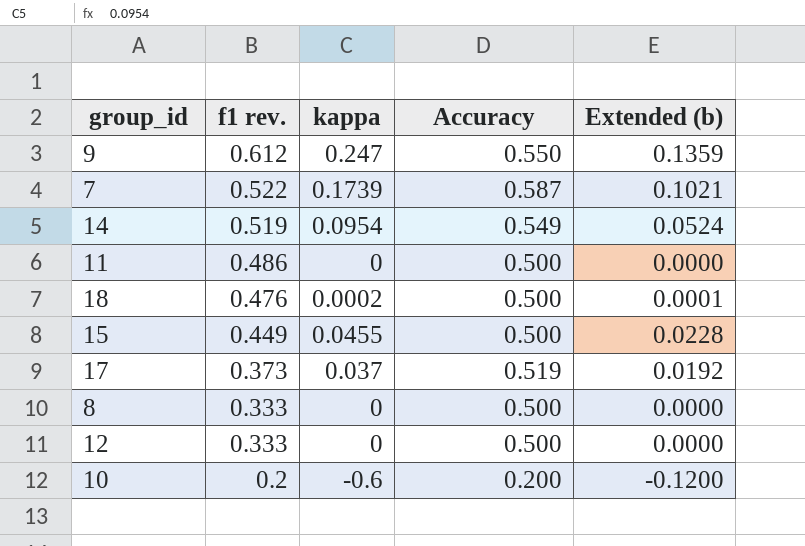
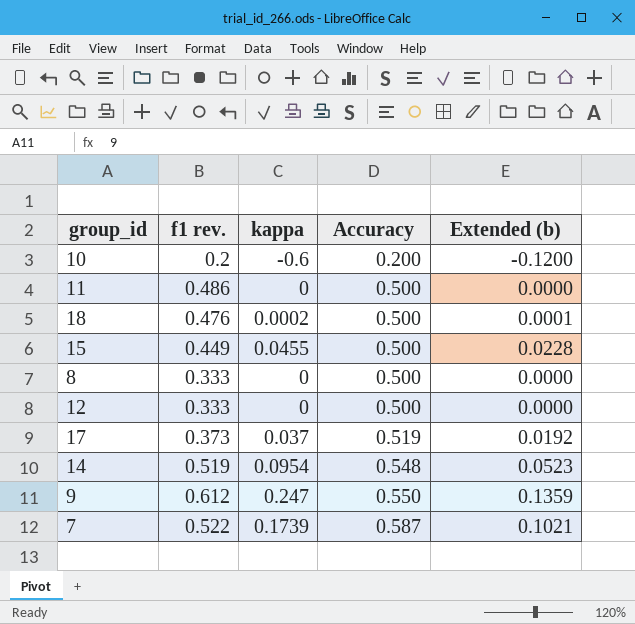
row order: f1 rev. descending -> Accuracy ascending
14 | Accuracy: 0.549 -> 0.548
14 | Extended (b): 0.0524 -> 0.0523

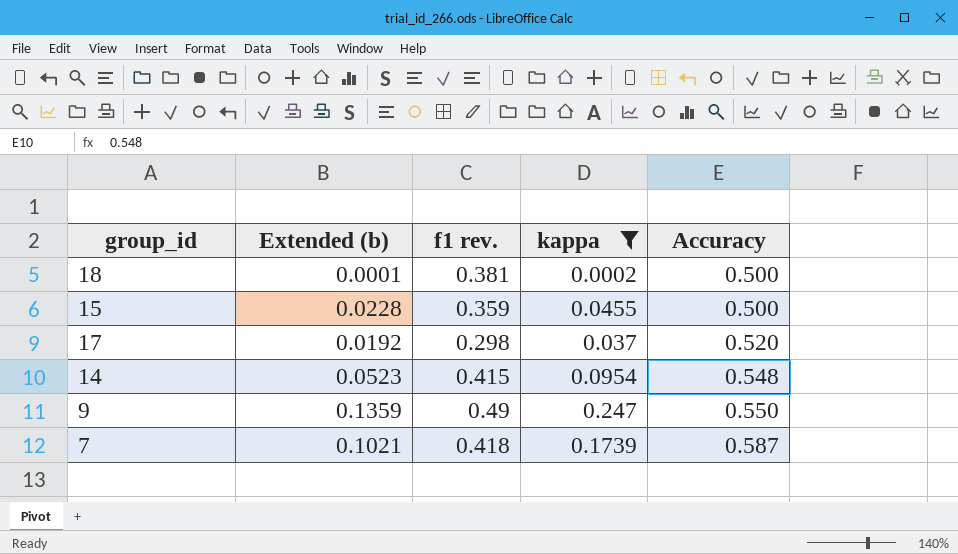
filter: none -> kappa >= 0.0002
column Extended (b) | position: 5 -> 2
18 | f1 rev.: 0.476 -> 0.381
15 | f1 rev.: 0.449 -> 0.359
17 | f1 rev.: 0.373 -> 0.298
17 | Accuracy: 0.519 -> 0.520
14 | f1 rev.: 0.519 -> 0.415
9 | f1 rev.: 0.612 -> 0.49
7 | f1 rev.: 0.522 -> 0.418

